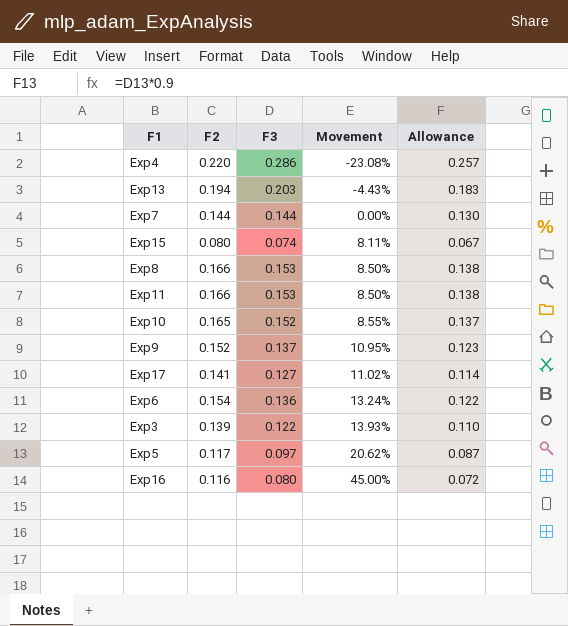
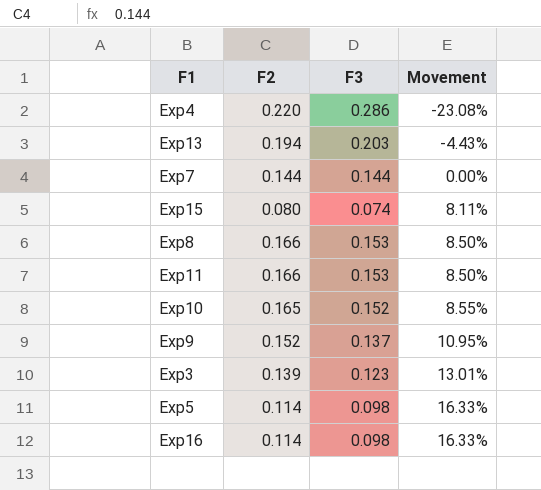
column Allowance | formula: [F3] * 0.9 -> none
row Exp17: 0.141 | 0.127 | 11.02% | 0.114 -> none
row Exp6: 0.154 | 0.136 | 13.24% | 0.122 -> none
Exp3 | F3: 0.122 -> 0.123
Exp3 | Movement: 13.93% -> 13.01%
Exp5 | F2: 0.117 -> 0.114
Exp5 | F3: 0.097 -> 0.098
Exp5 | Movement: 20.62% -> 16.33%
Exp16 | F2: 0.116 -> 0.114
Exp16 | F3: 0.080 -> 0.098
Exp16 | Movement: 45.00% -> 16.33%

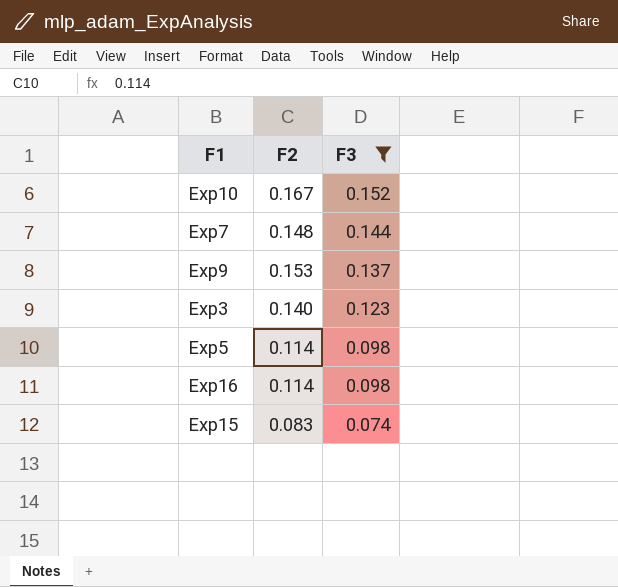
filter: none -> F3 <= 0.152
row order: Movement ascending -> F3 descending
column Movement | formula: ([F2] - [F3]) / [F3] -> none
Exp10 | F2: 0.165 -> 0.167
Exp7 | F2: 0.144 -> 0.148
Exp9 | F2: 0.152 -> 0.153
Exp3 | F2: 0.139 -> 0.140
Exp15 | F2: 0.080 -> 0.083

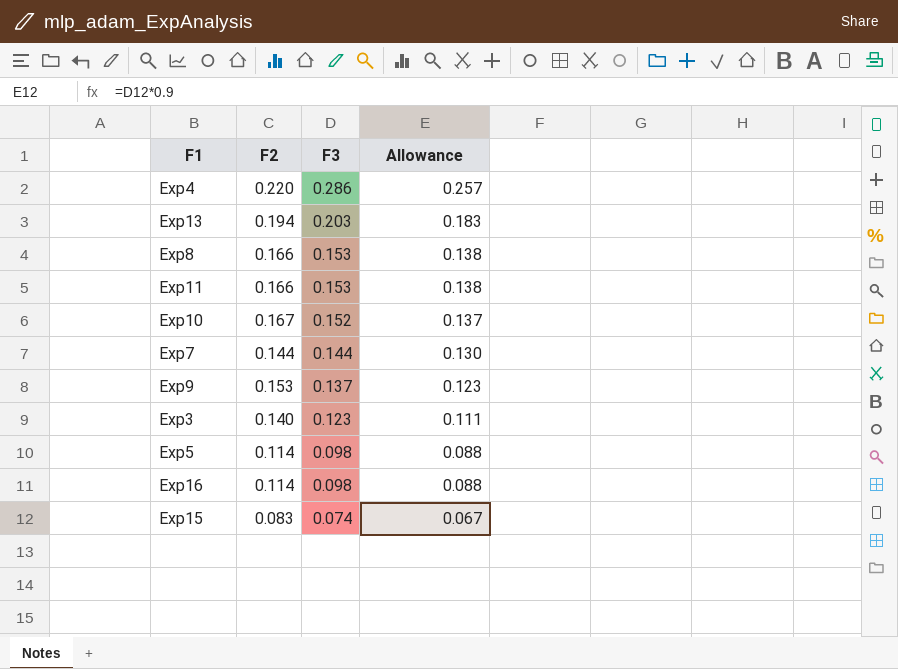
filter: F3 <= 0.152 -> none
column Allowance | formula: none -> [F3] * 0.9
Exp7 | F2: 0.148 -> 0.144

